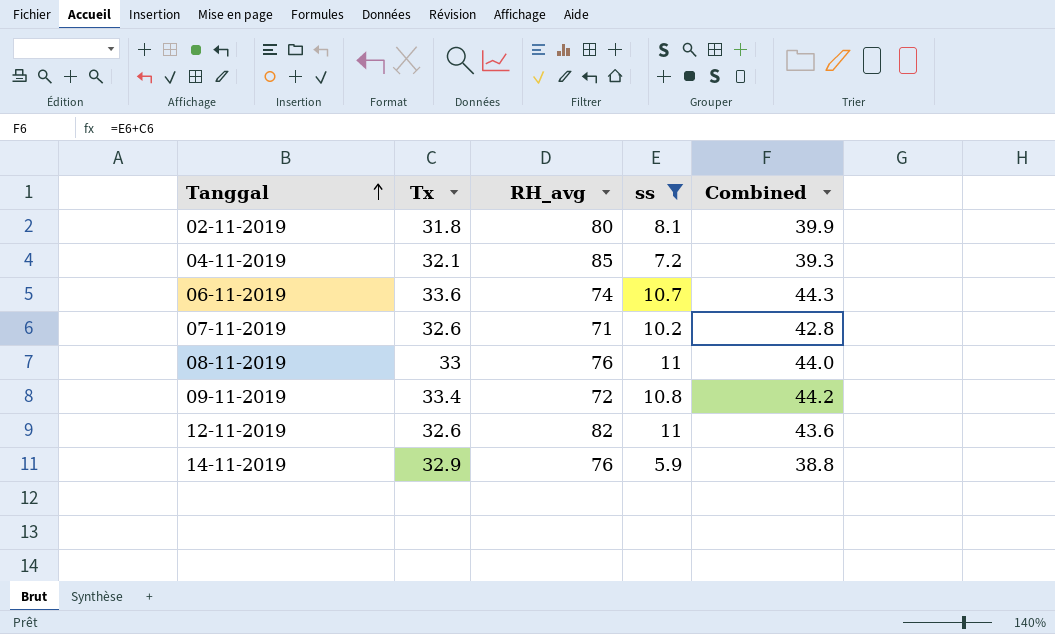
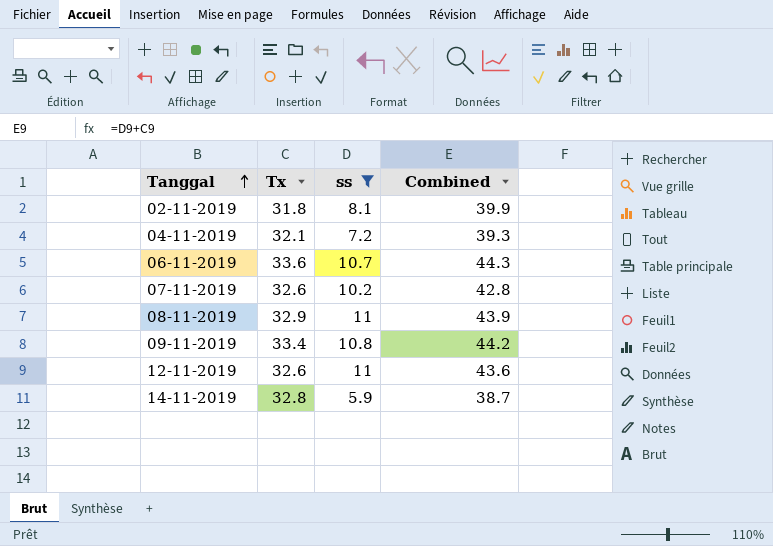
column RH_avg | position: 3 -> none
08-11-2019 | Tx: 33 -> 32.9
08-11-2019 | Combined: 44.0 -> 43.9
14-11-2019 | Tx: 32.9 -> 32.8
14-11-2019 | Combined: 38.8 -> 38.7

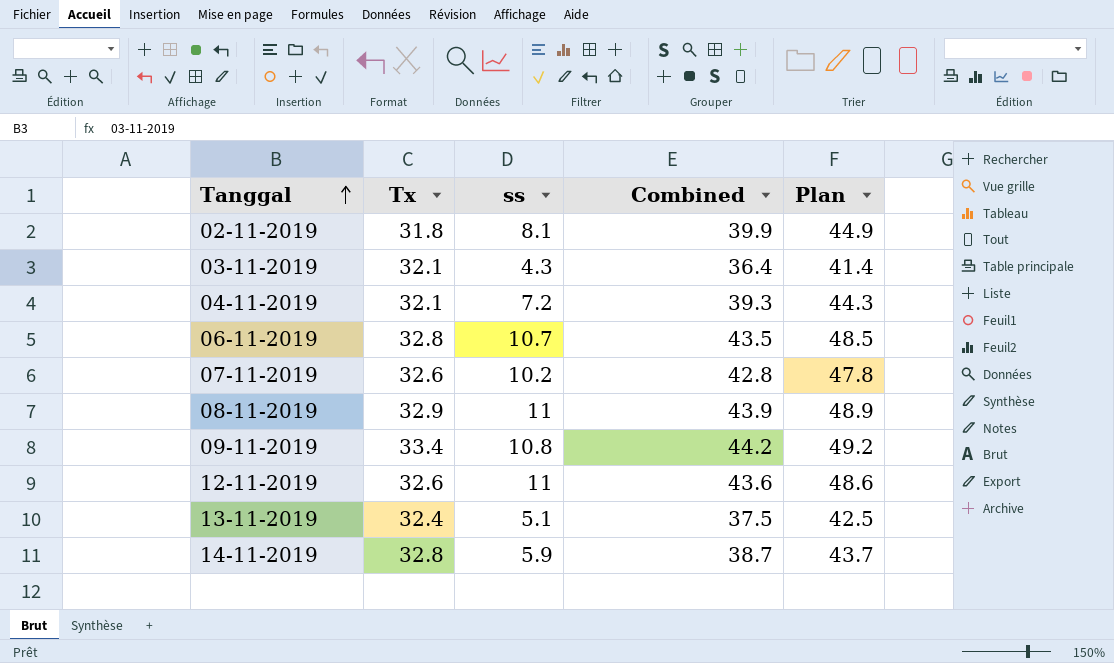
filter: ss >= 5.9 -> none
column Plan | formula: none -> [Combined] + 5
06-11-2019 | Tx: 33.6 -> 32.8
06-11-2019 | Combined: 44.3 -> 43.5

